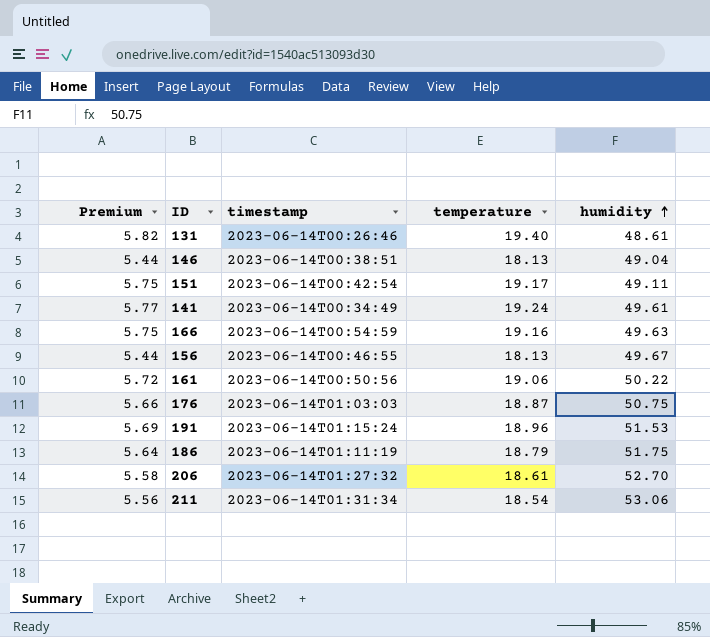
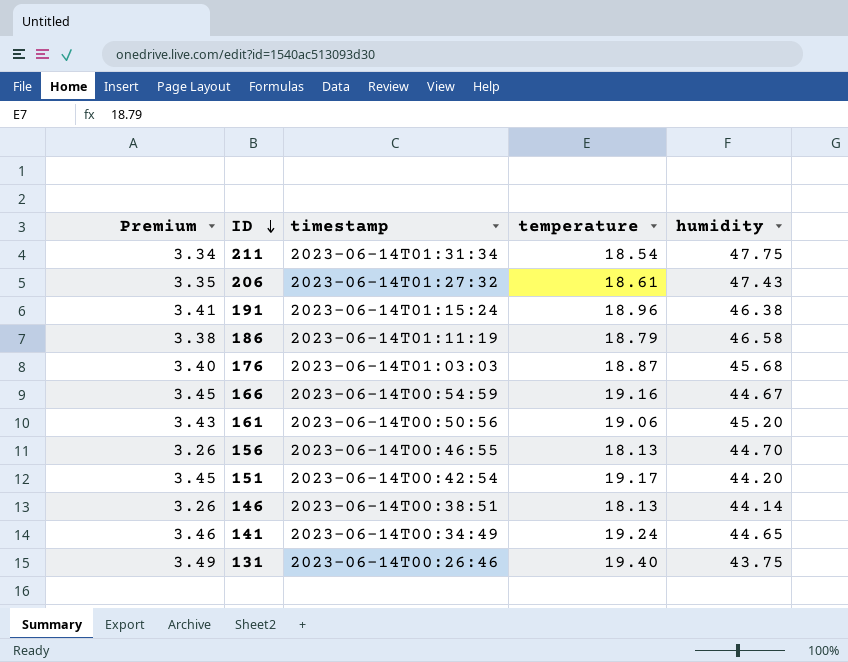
row order: humidity ascending -> ID descending
column Premium | formula: [temperature] * 0.3 -> [temperature] * 0.18
211 | humidity: 53.06 -> 47.75
206 | humidity: 52.70 -> 47.43
191 | humidity: 51.53 -> 46.38
186 | humidity: 51.75 -> 46.58
176 | humidity: 50.75 -> 45.68
166 | humidity: 49.63 -> 44.67
161 | humidity: 50.22 -> 45.20
156 | humidity: 49.67 -> 44.70
151 | humidity: 49.11 -> 44.20
146 | humidity: 49.04 -> 44.14
141 | humidity: 49.61 -> 44.65
131 | humidity: 48.61 -> 43.75

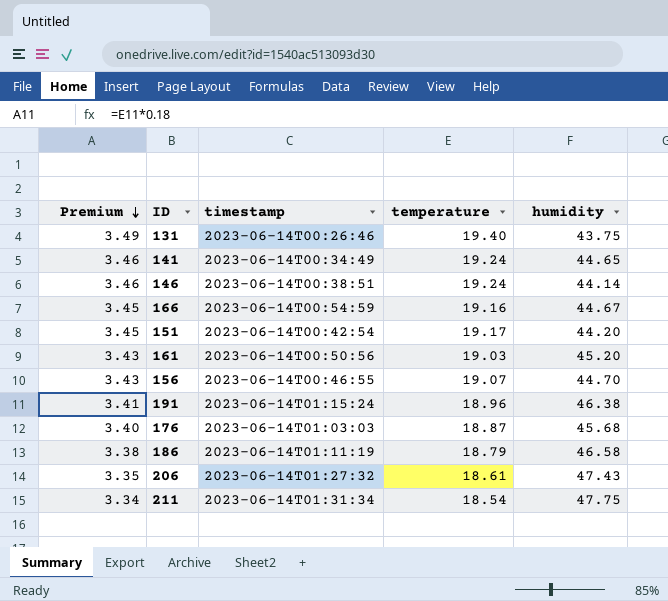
row order: ID descending -> Premium descending
146 | Premium: 3.26 -> 3.46
146 | temperature: 18.13 -> 19.24
161 | temperature: 19.06 -> 19.03
156 | Premium: 3.26 -> 3.43
156 | temperature: 18.13 -> 19.07

